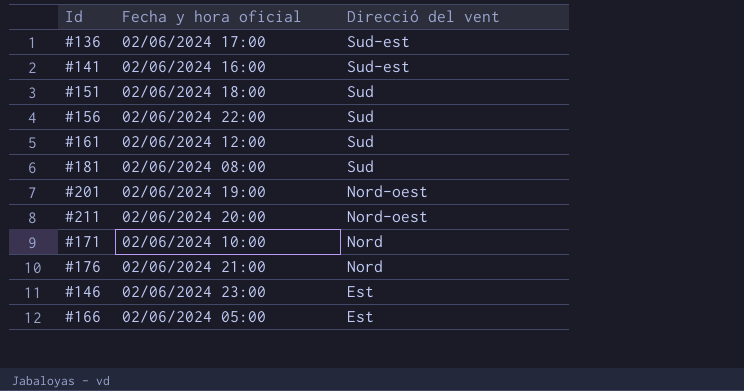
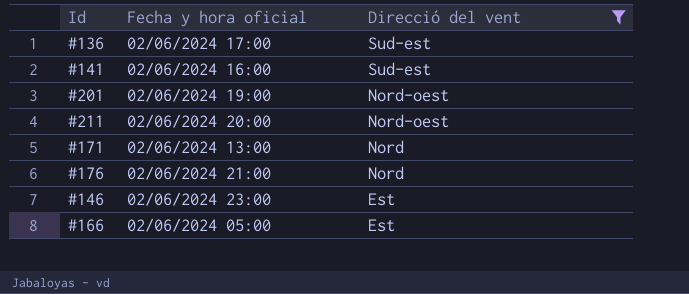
filter: none -> Direcció del vent != Sud
#171 | Fecha y hora oficial: 02/06/2024 10:00 -> 02/06/2024 13:00

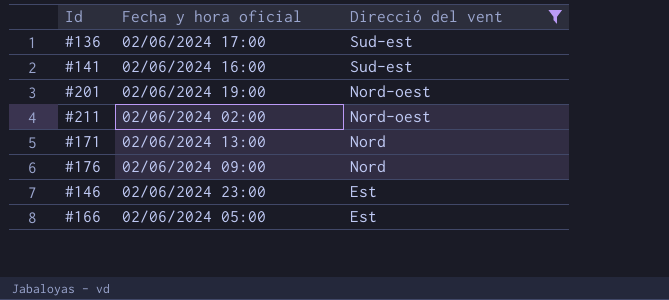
#211 | Fecha y hora oficial: 02/06/2024 20:00 -> 02/06/2024 02:00
#176 | Fecha y hora oficial: 02/06/2024 21:00 -> 02/06/2024 09:00

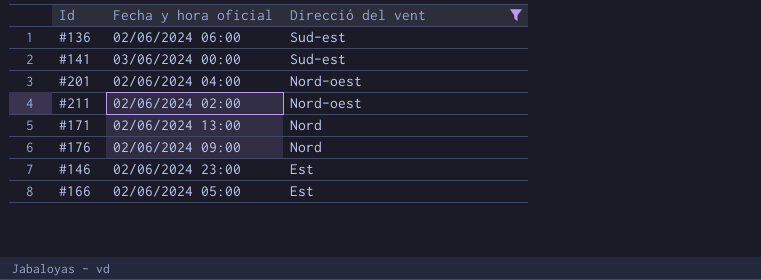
#136 | Fecha y hora oficial: 02/06/2024 17:00 -> 02/06/2024 06:00
#141 | Fecha y hora oficial: 02/06/2024 16:00 -> 03/06/2024 00:00
#201 | Fecha y hora oficial: 02/06/2024 19:00 -> 02/06/2024 04:00

